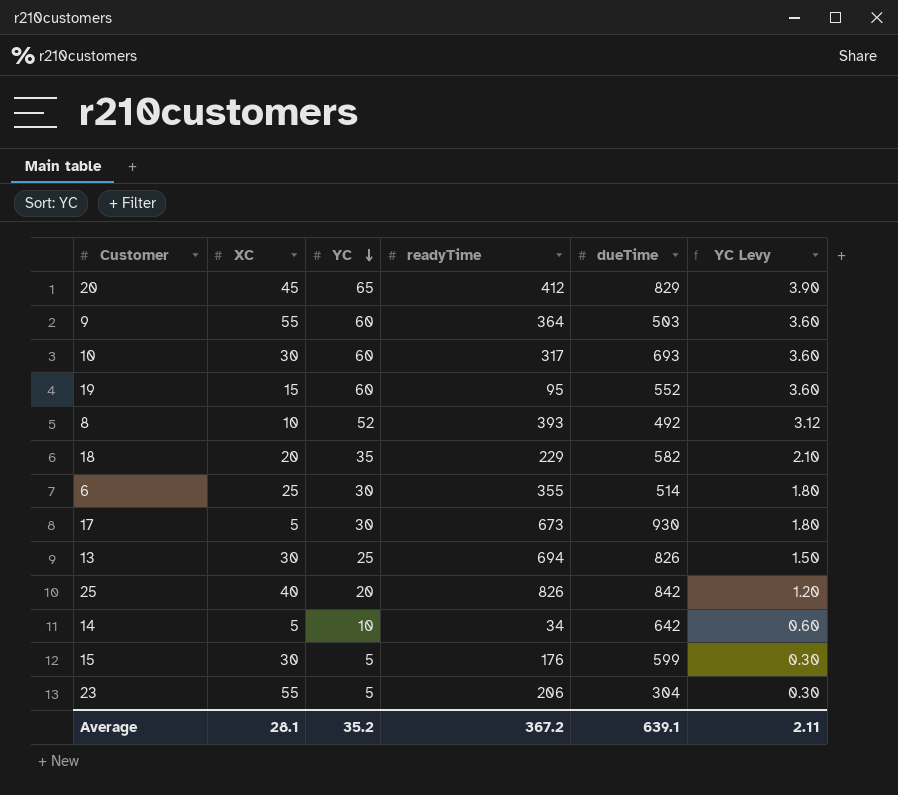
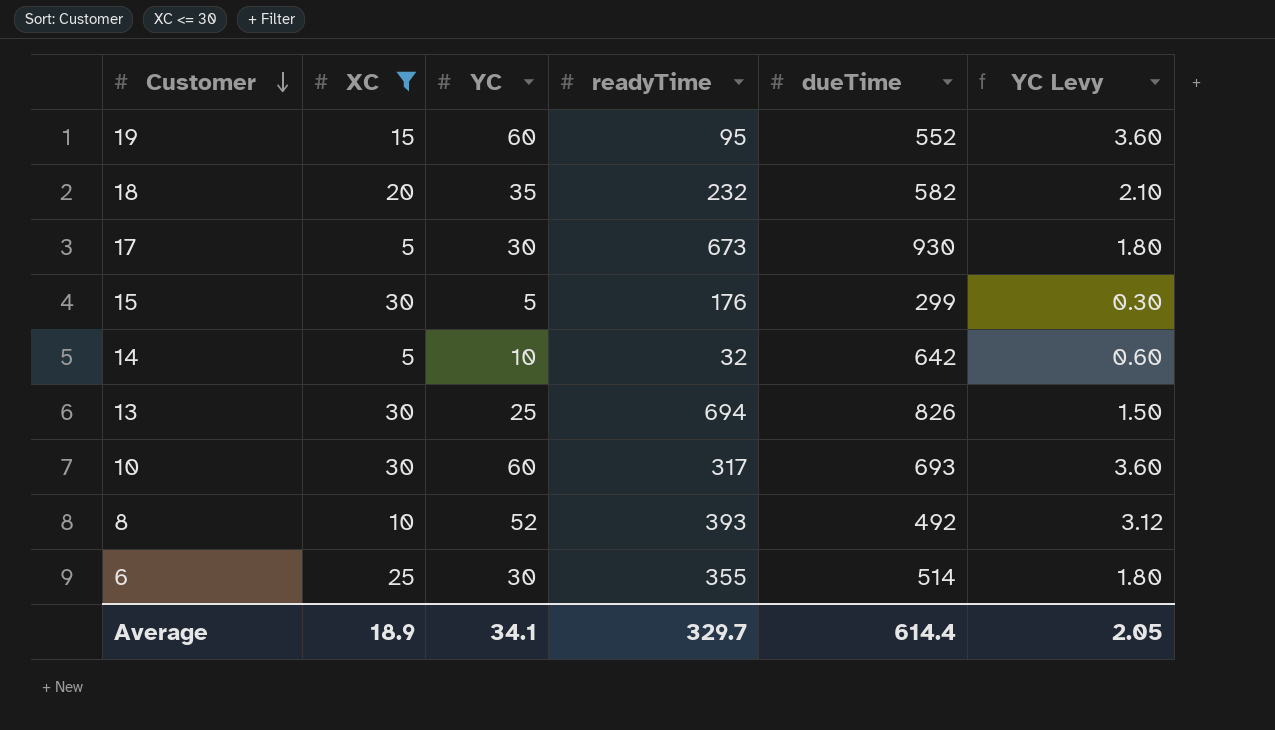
filter: none -> XC <= 30
row order: YC descending -> Customer descending
18 | readyTime: 229 -> 232
15 | dueTime: 599 -> 299
14 | readyTime: 34 -> 32
Average | XC: 28.1 -> 18.9
Average | YC: 35.2 -> 34.1
Average | readyTime: 367.2 -> 329.7
Average | dueTime: 639.1 -> 614.4
Average | YC Levy: 2.11 -> 2.05

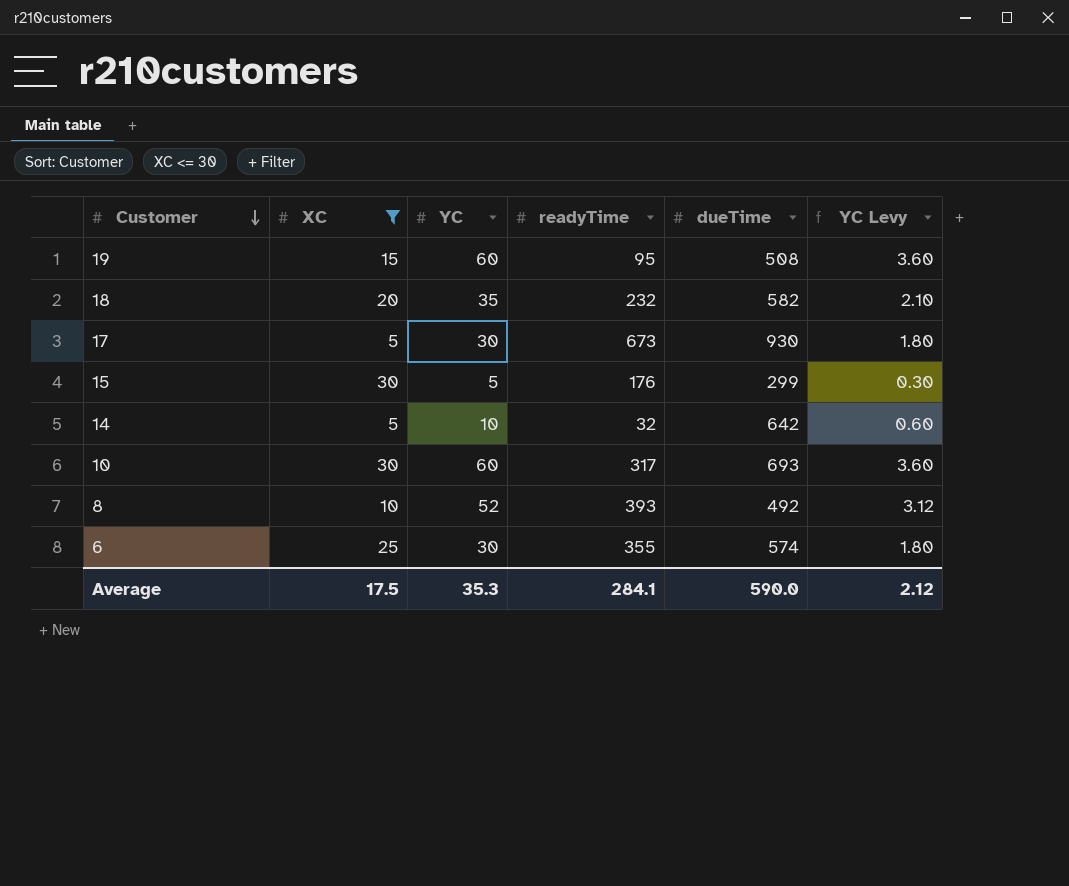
row 13: 30 | 25 | 694 | 826 | 1.50 -> none
19 | dueTime: 552 -> 508
6 | dueTime: 514 -> 574
Average | XC: 18.9 -> 17.5
Average | YC: 34.1 -> 35.3
Average | readyTime: 329.7 -> 284.1
Average | dueTime: 614.4 -> 590.0
Average | YC Levy: 2.05 -> 2.12

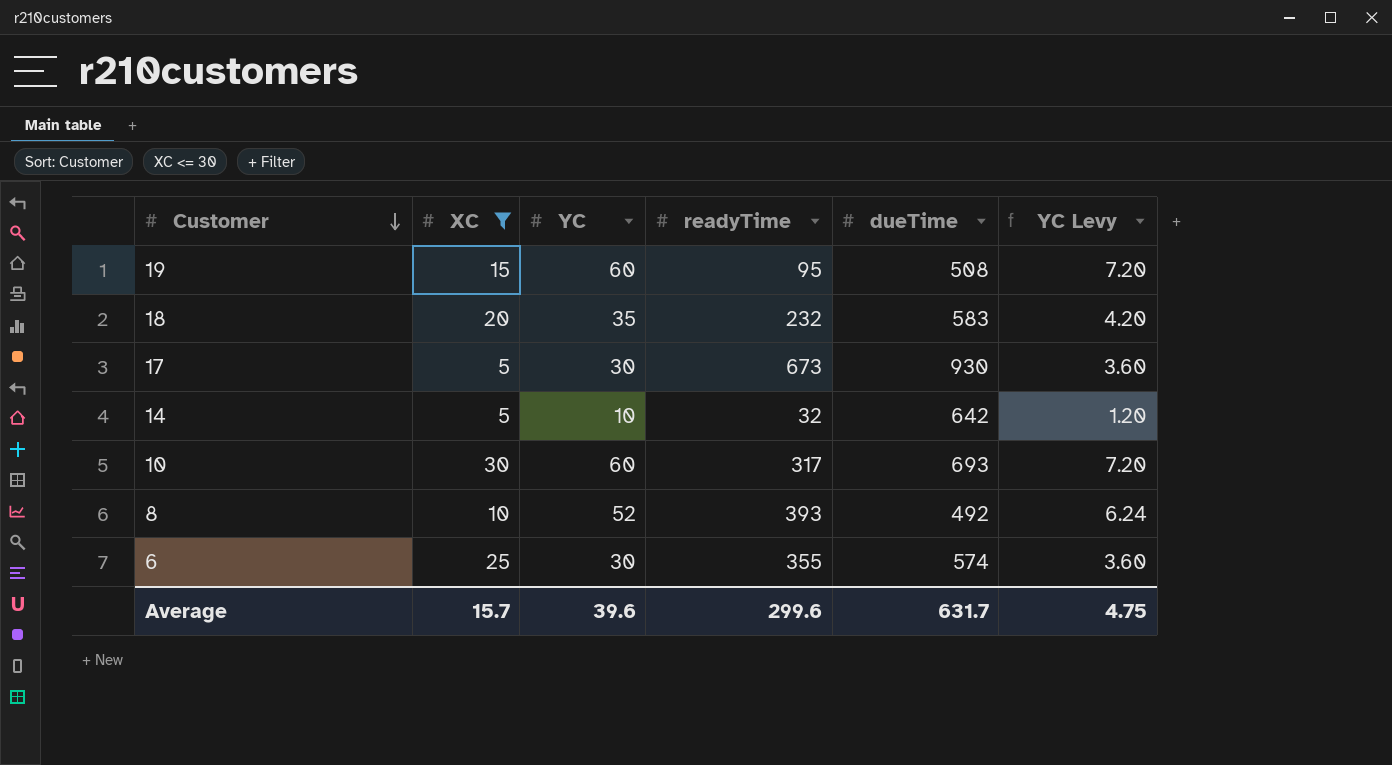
column YC Levy | formula: [YC] * 0.06 -> [YC] * 0.12
row 15: 30 | 5 | 176 | 299 | 0.30 -> none
18 | dueTime: 582 -> 583
Average | XC: 17.5 -> 15.7
Average | YC: 35.3 -> 39.6
Average | readyTime: 284.1 -> 299.6
Average | dueTime: 590.0 -> 631.7
Average | YC Levy: 2.12 -> 4.75

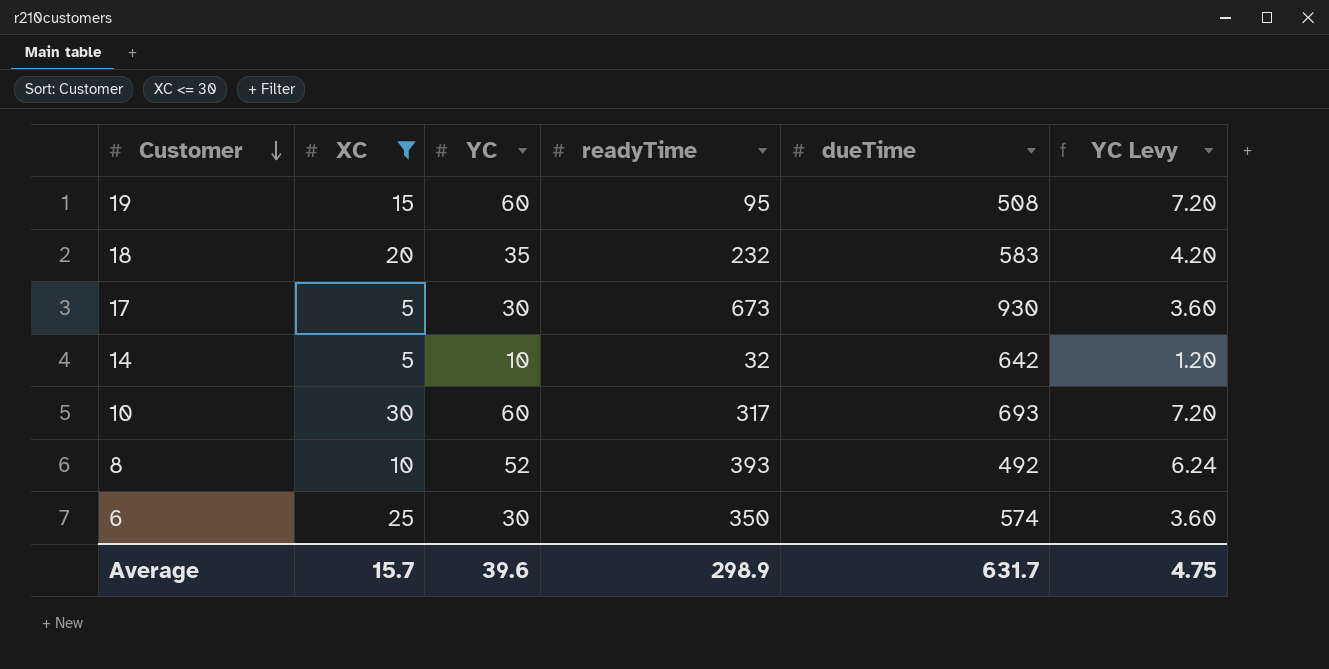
6 | readyTime: 355 -> 350
Average | readyTime: 299.6 -> 298.9

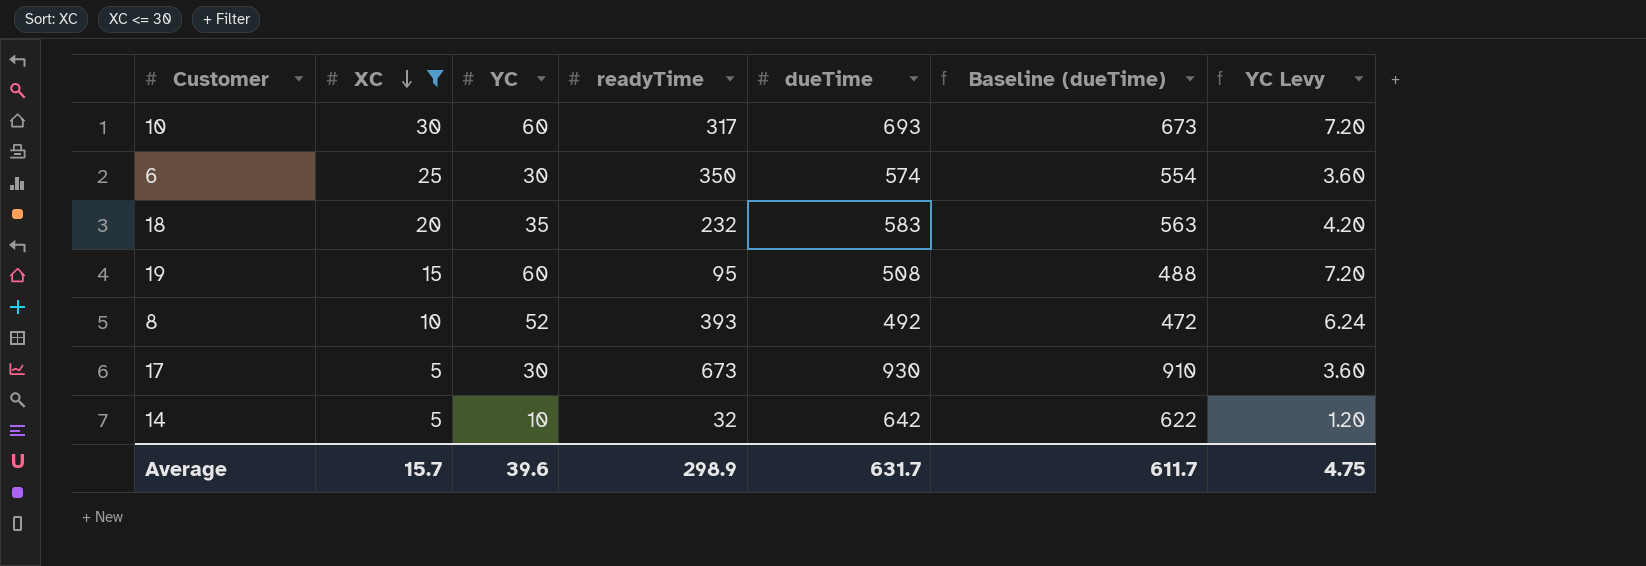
row order: Customer descending -> XC descending
column Baseline (dueTime) | formula: none -> [dueTime] - 20

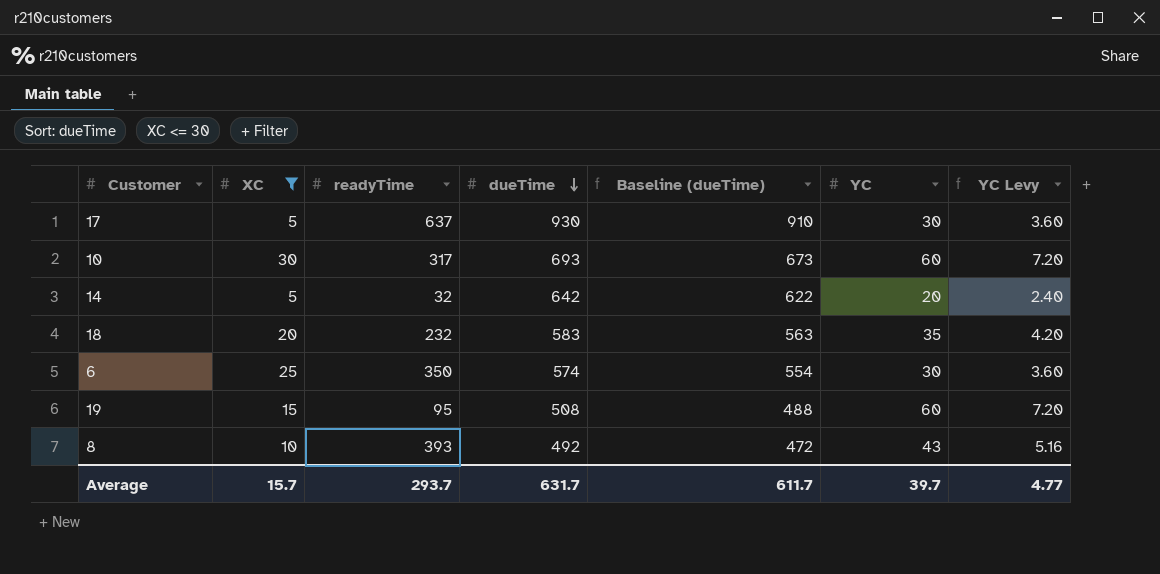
row order: XC descending -> dueTime descending
column YC | position: 3 -> 6
17 | readyTime: 673 -> 637
14 | YC: 10 -> 20
14 | YC Levy: 1.20 -> 2.40
8 | YC: 52 -> 43
8 | YC Levy: 6.24 -> 5.16
Average | readyTime: 298.9 -> 293.7
Average | YC: 39.6 -> 39.7
Average | YC Levy: 4.75 -> 4.77

